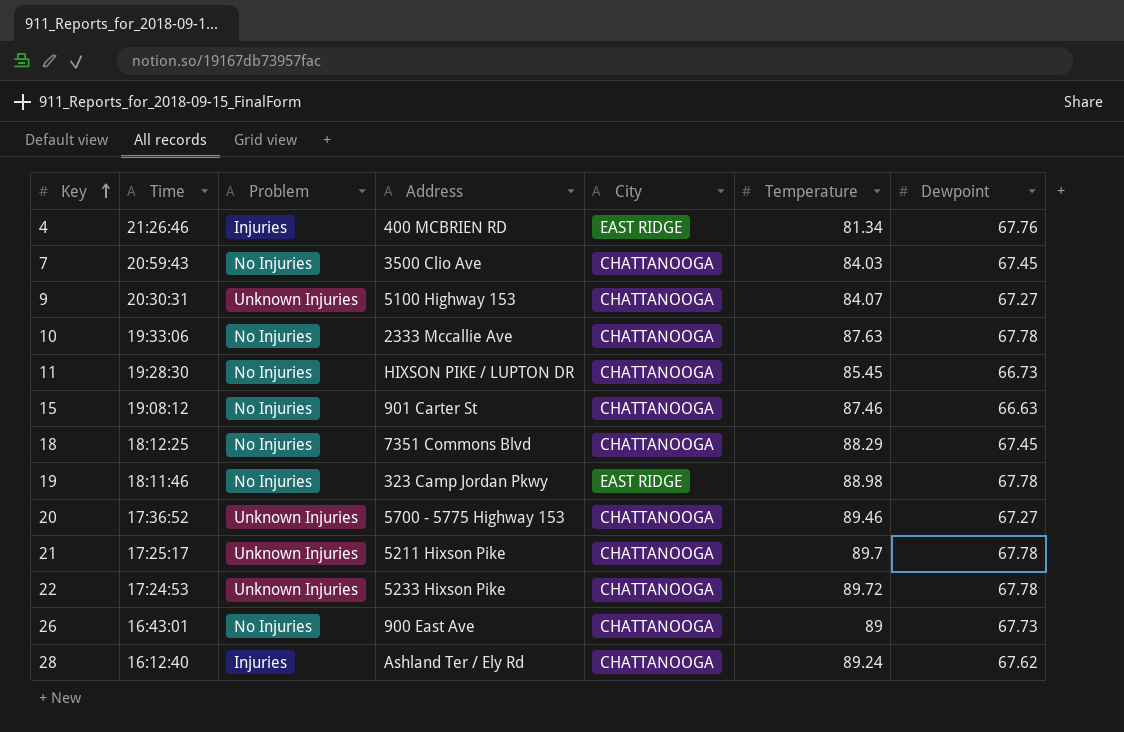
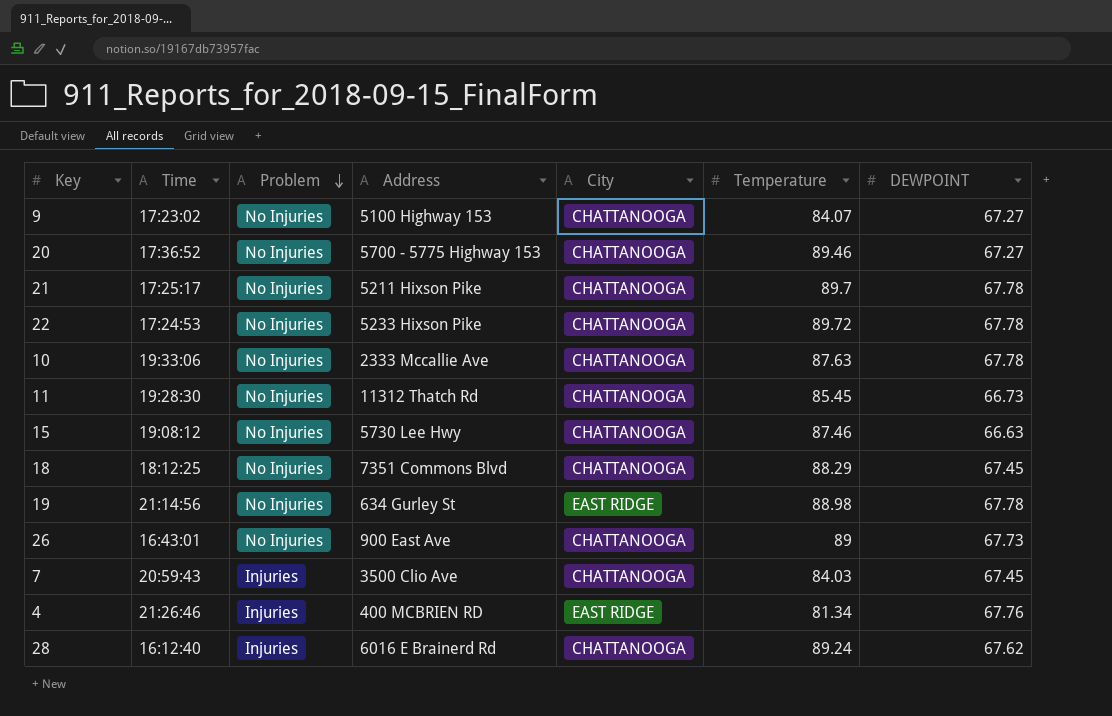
row order: Key ascending -> Problem descending
column name: Dewpoint -> DEWPOINT
9 | Time: 20:30:31 -> 17:23:02
9 | Problem: Unknown Injuries -> No Injuries
20 | Problem: Unknown Injuries -> No Injuries
21 | Problem: Unknown Injuries -> No Injuries
22 | Problem: Unknown Injuries -> No Injuries
11 | Address: HIXSON PIKE / LUPTON DR -> 11312 Thatch Rd
15 | Address: 901 Carter St -> 5730 Lee Hwy
19 | Time: 18:11:46 -> 21:14:56
19 | Address: 323 Camp Jordan Pkwy -> 634 Gurley St
7 | Problem: No Injuries -> Injuries
28 | Address: Ashland Ter / Ely Rd -> 6016 E Brainerd Rd

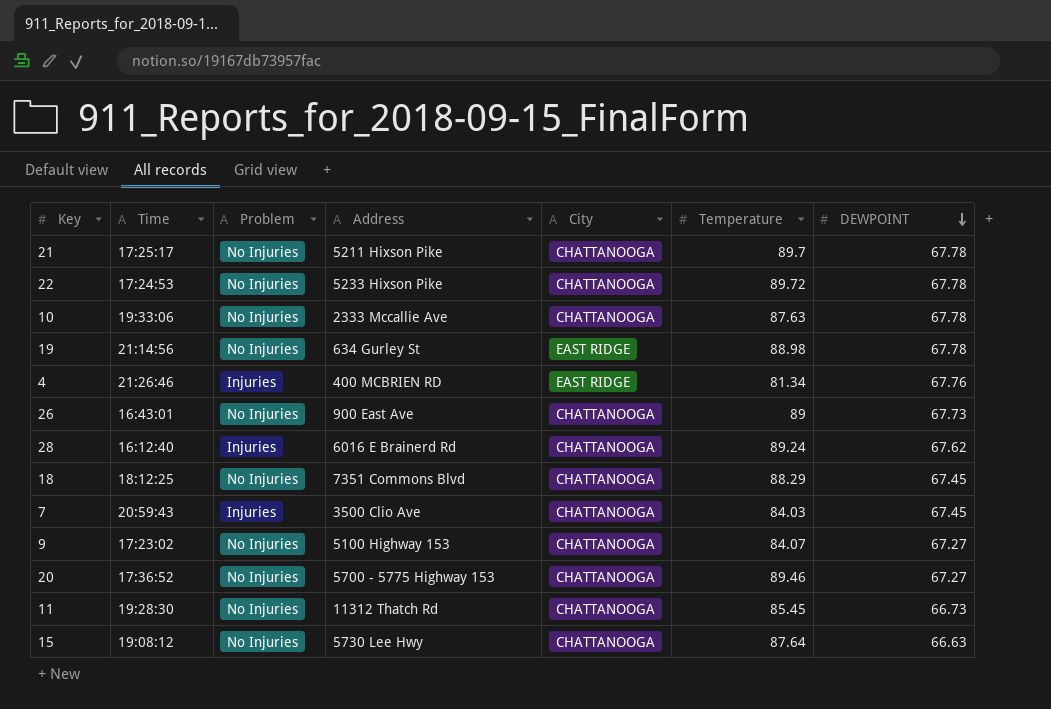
row order: Problem descending -> DEWPOINT descending
15 | Temperature: 87.46 -> 87.64

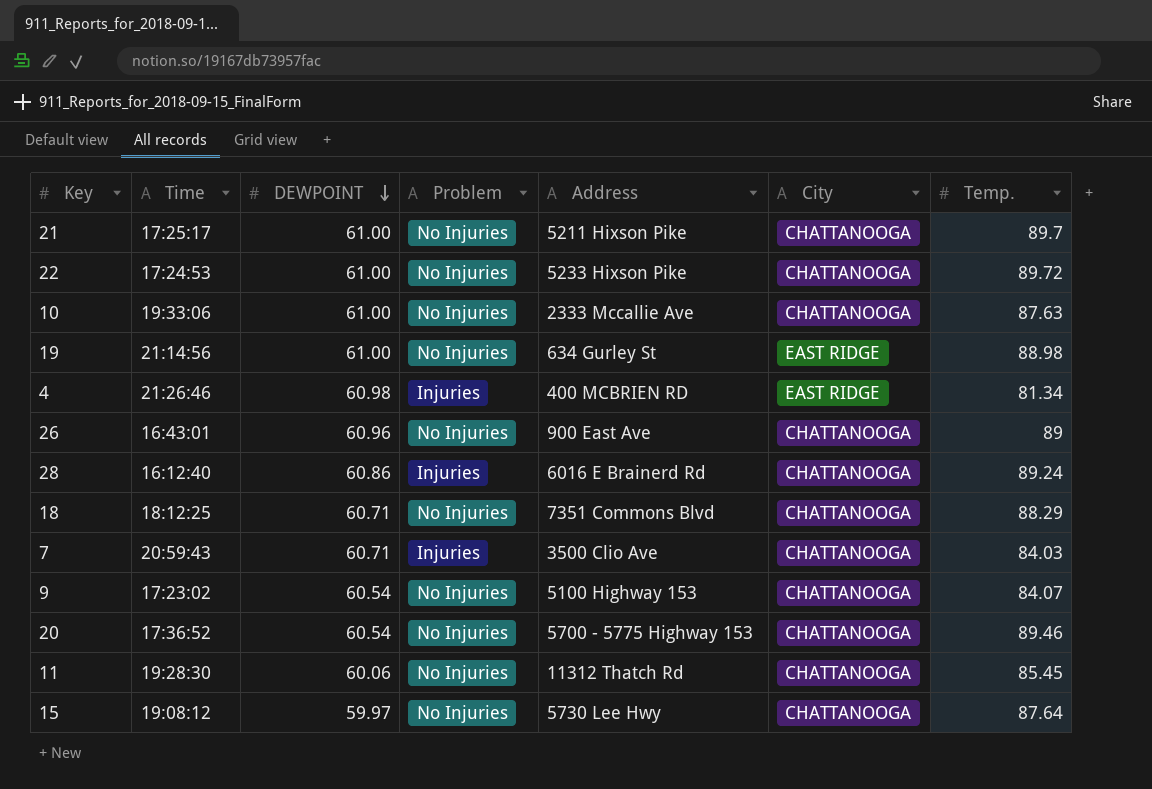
column DEWPOINT | position: 7 -> 3
column name: Temperature -> Temp.
21 | DEWPOINT: 67.78 -> 61.00
22 | DEWPOINT: 67.78 -> 61.00
10 | DEWPOINT: 67.78 -> 61.00
19 | DEWPOINT: 67.78 -> 61.00
4 | DEWPOINT: 67.76 -> 60.98
26 | DEWPOINT: 67.73 -> 60.96
28 | DEWPOINT: 67.62 -> 60.86
18 | DEWPOINT: 67.45 -> 60.71
7 | DEWPOINT: 67.45 -> 60.71
9 | DEWPOINT: 67.27 -> 60.54
20 | DEWPOINT: 67.27 -> 60.54
11 | DEWPOINT: 66.73 -> 60.06
15 | DEWPOINT: 66.63 -> 59.97

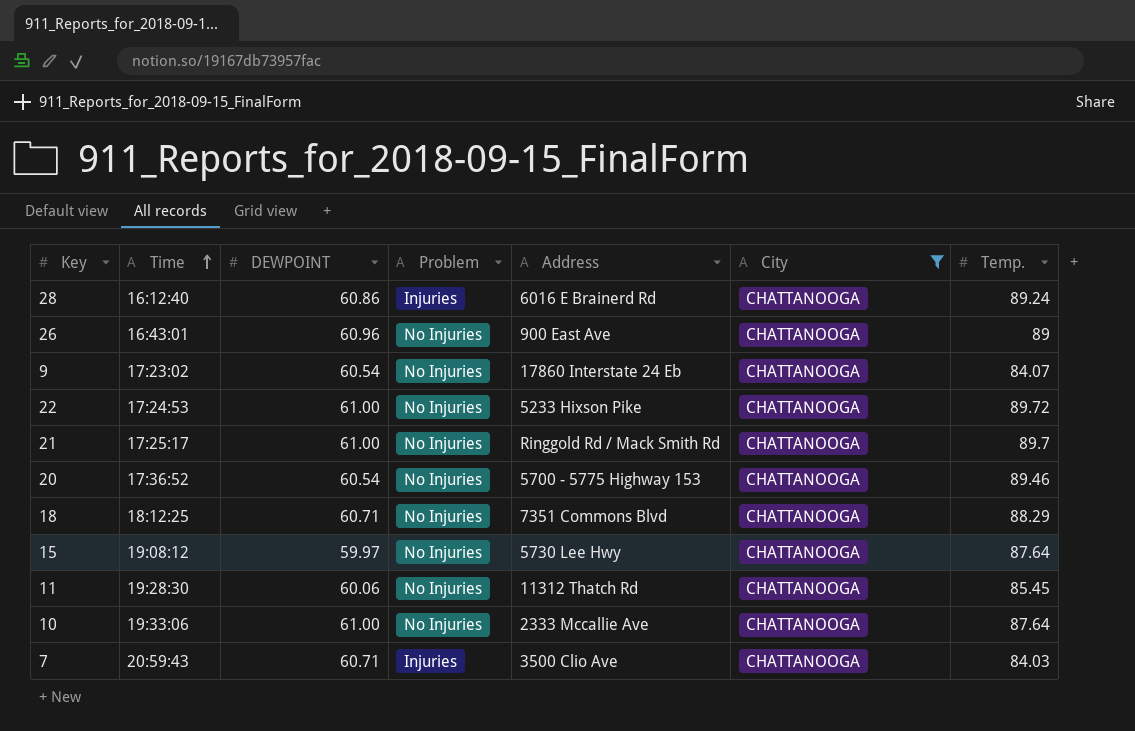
filter: none -> City = CHATTANOOGA
row order: DEWPOINT descending -> Time ascending
9 | Address: 5100 Highway 153 -> 17860 Interstate 24 Eb
21 | Address: 5211 Hixson Pike -> Ringgold Rd / Mack Smith Rd
10 | Temp.: 87.63 -> 87.64

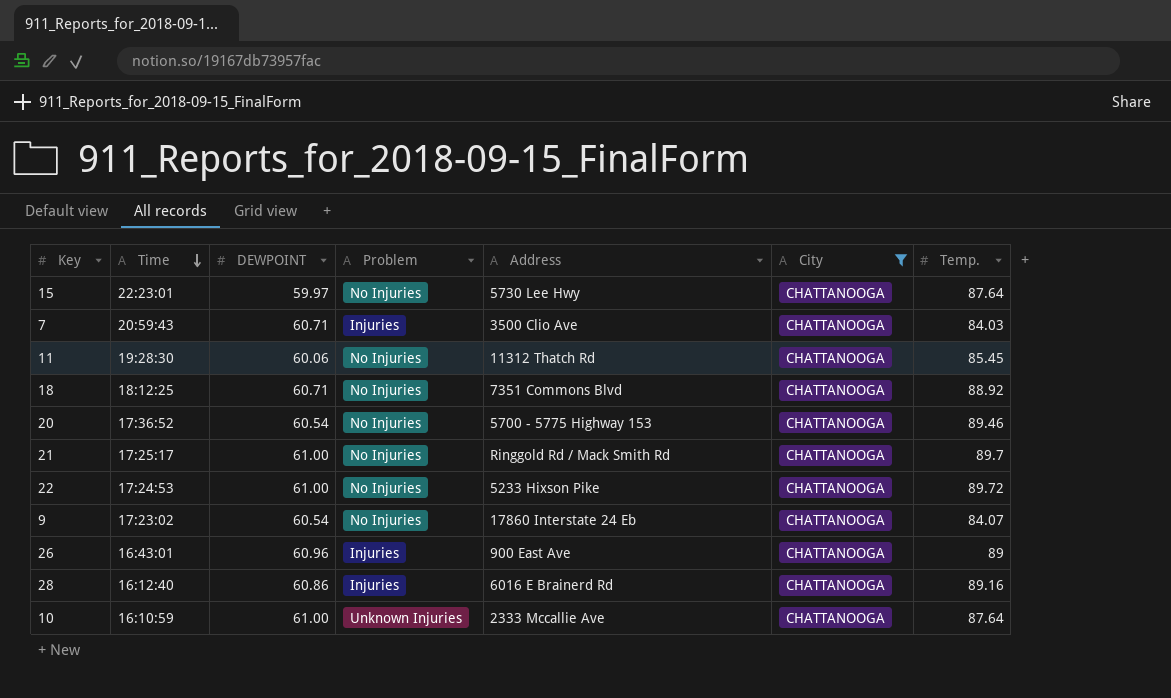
row order: Time ascending -> Time descending
15 | Time: 19:08:12 -> 22:23:01
18 | Temp.: 88.29 -> 88.92
26 | Problem: No Injuries -> Injuries
28 | Temp.: 89.24 -> 89.16
10 | Time: 19:33:06 -> 16:10:59
10 | Problem: No Injuries -> Unknown Injuries

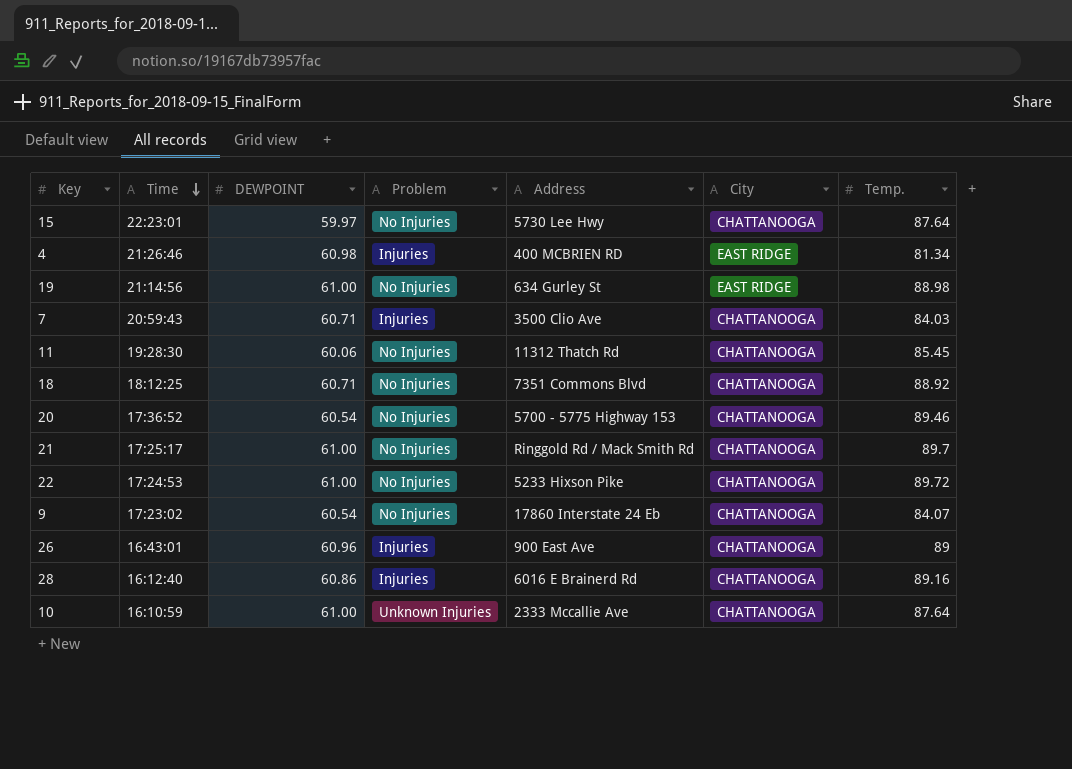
filter: City = CHATTANOOGA -> none

